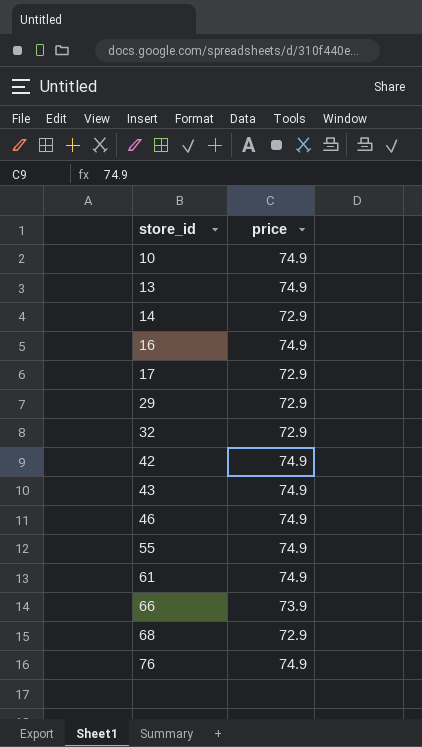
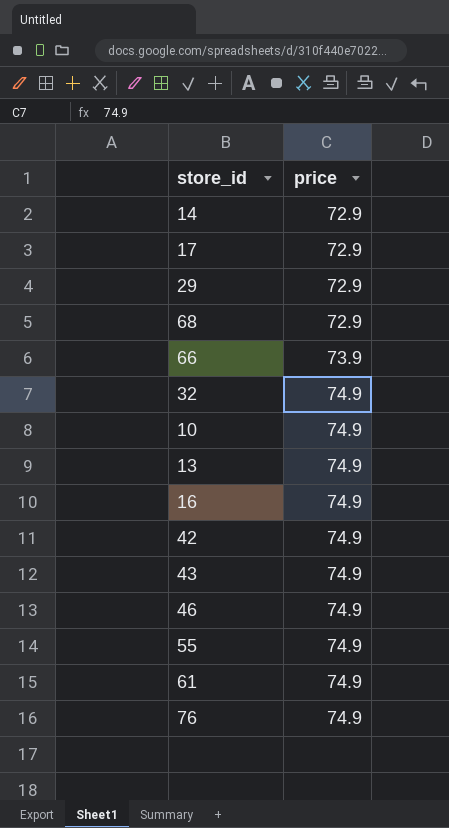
row order: store_id ascending -> price ascending
32 | price: 72.9 -> 74.9

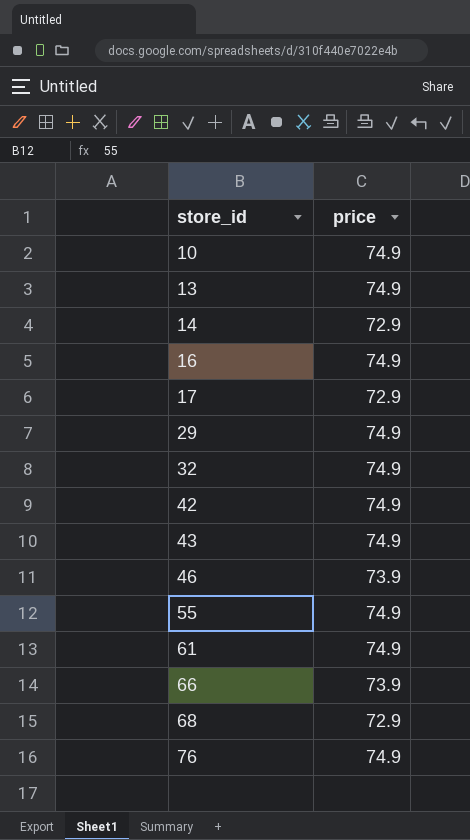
row order: price ascending -> store_id ascending
29 | price: 72.9 -> 74.9
46 | price: 74.9 -> 73.9

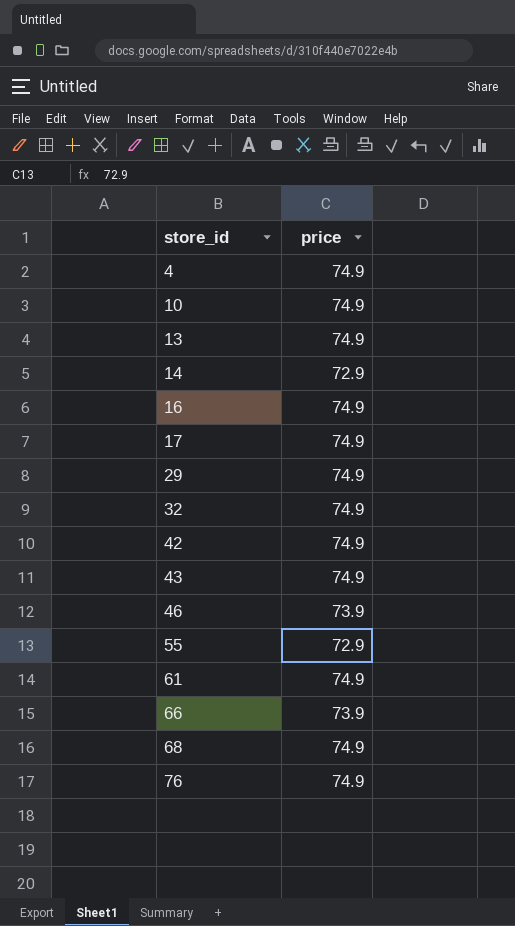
row 4: none -> 74.9
17 | price: 72.9 -> 74.9
55 | price: 74.9 -> 72.9
68 | price: 72.9 -> 74.9

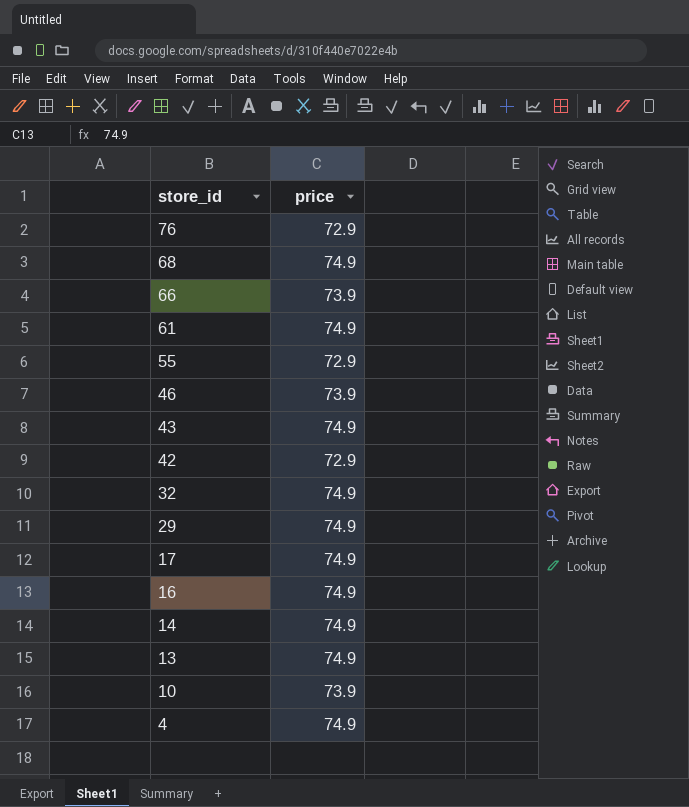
row order: store_id ascending -> store_id descending
76 | price: 74.9 -> 72.9
42 | price: 74.9 -> 72.9
14 | price: 72.9 -> 74.9
10 | price: 74.9 -> 73.9

